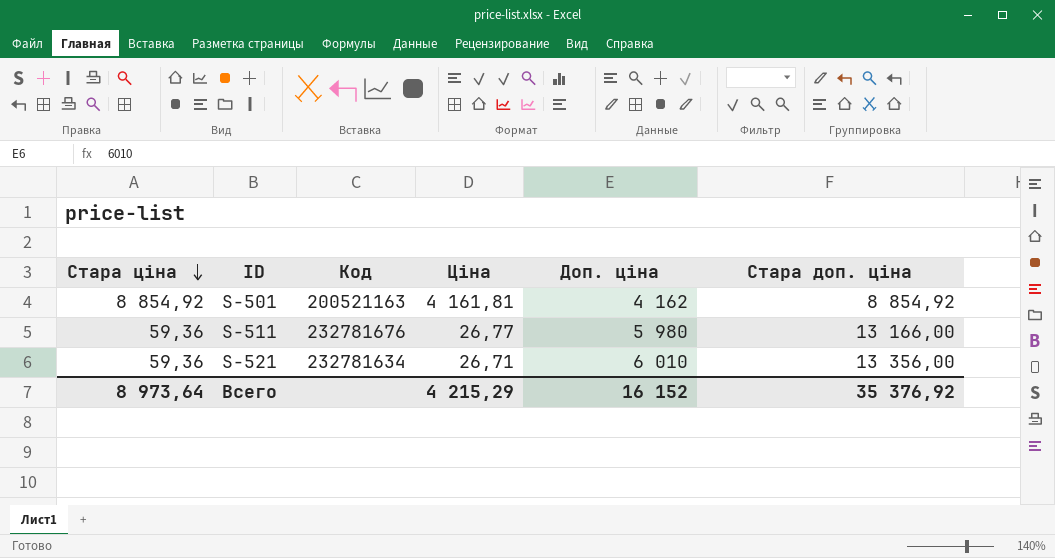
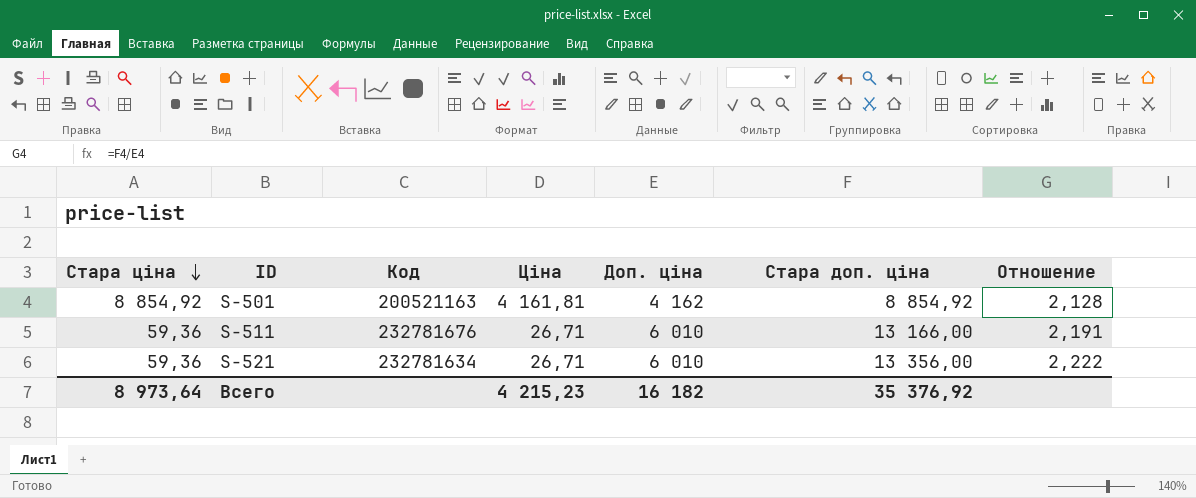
column Отношение | formula: none -> [Стара доп. ціна] / [Доп. ціна]
S-511 | Ціна: 26,77 -> 26,71
S-511 | Доп. ціна: 5 980 -> 6 010
Всего | Ціна: 4 215,29 -> 4 215,23
Всего | Доп. ціна: 16 152 -> 16 182

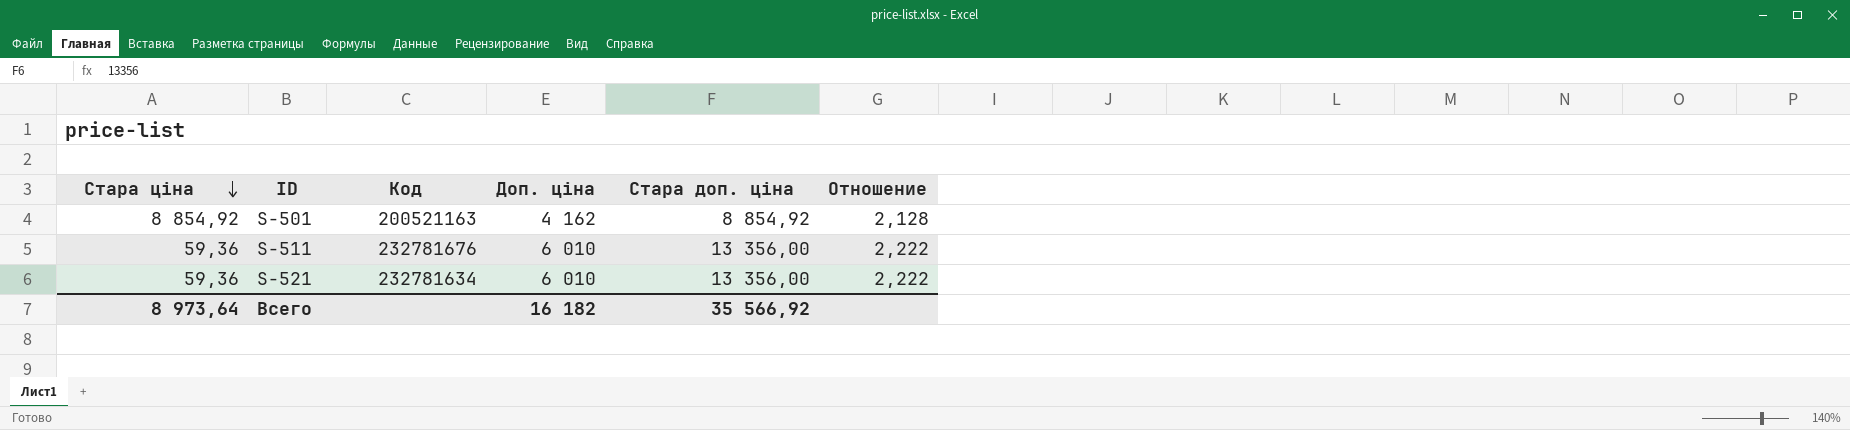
column Ціна | position: 4 -> none
S-511 | Стара доп. ціна: 13 166,00 -> 13 356,00
S-511 | Отношение: 2,191 -> 2,222
Всего | Стара доп. ціна: 35 376,92 -> 35 566,92

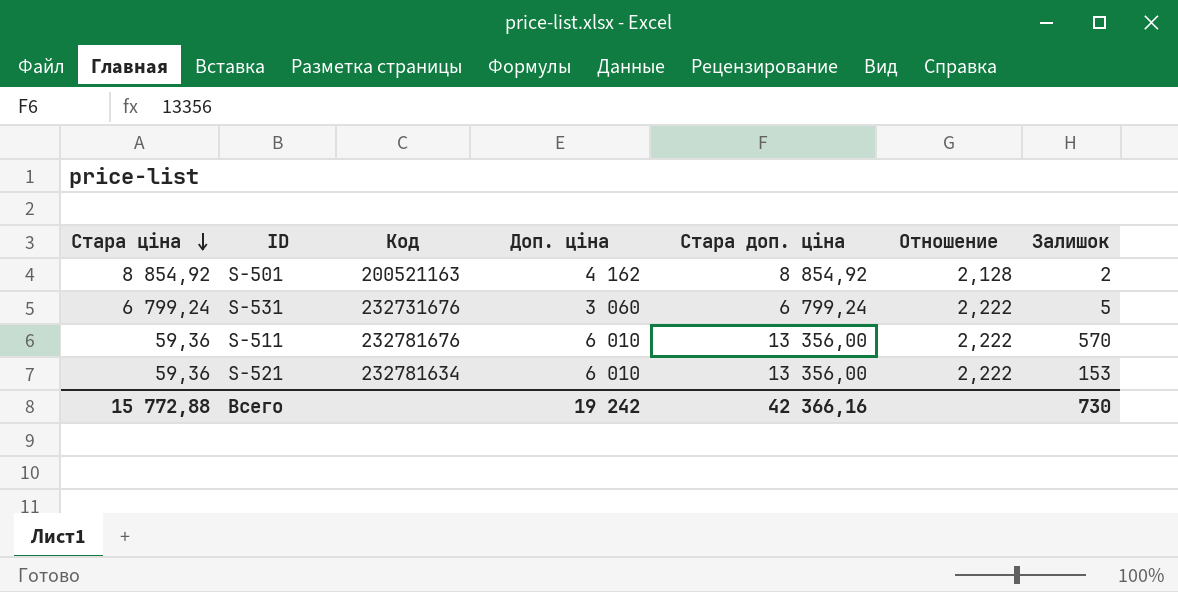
column Залишок | position: none -> 7
row S-531: none -> 6 799,24 | 232731676 | 3 060 | 6 799,24 | 2,222 | 5
Всего | Стара ціна: 8 973,64 -> 15 772,88
Всего | Доп. ціна: 16 182 -> 19 242
Всего | Стара доп. ціна: 35 566,92 -> 42 366,16

